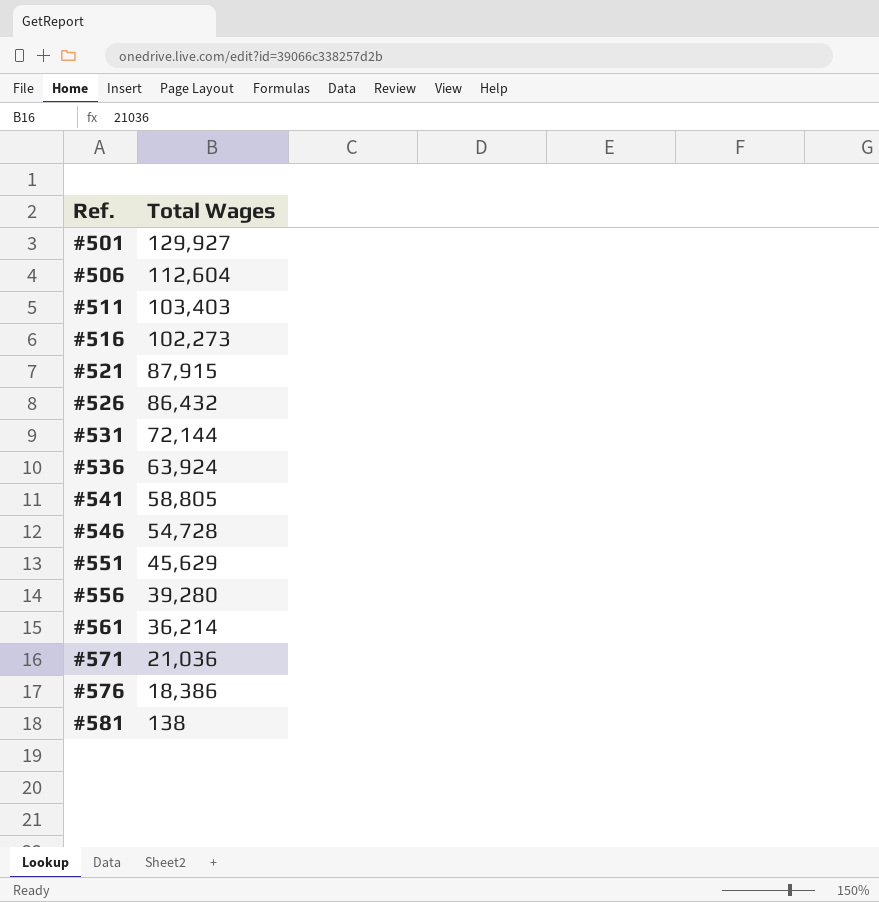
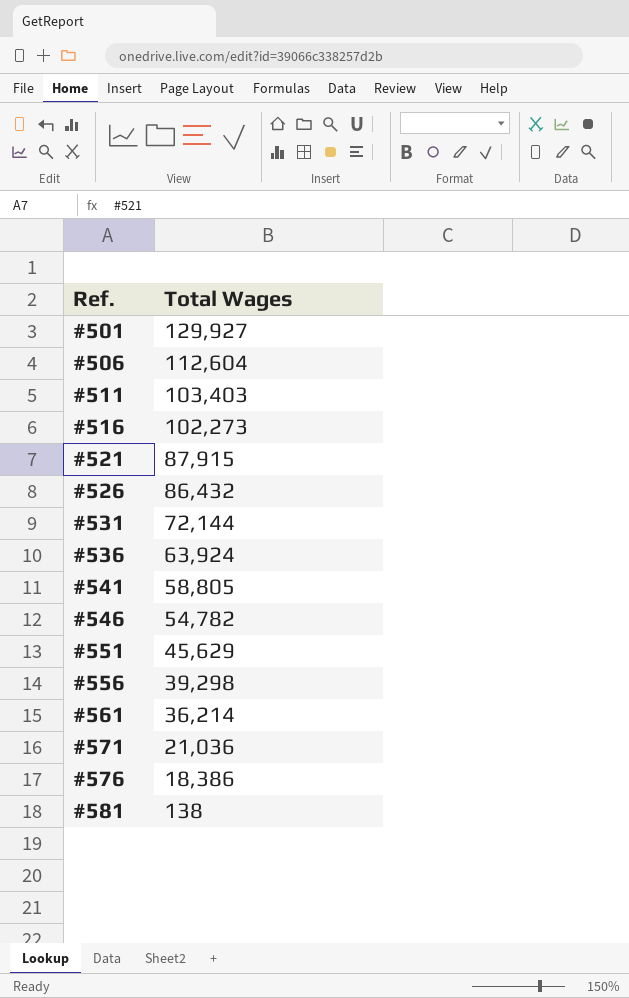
#546 | Total Wages: 54,728 -> 54,782
#556 | Total Wages: 39,280 -> 39,298

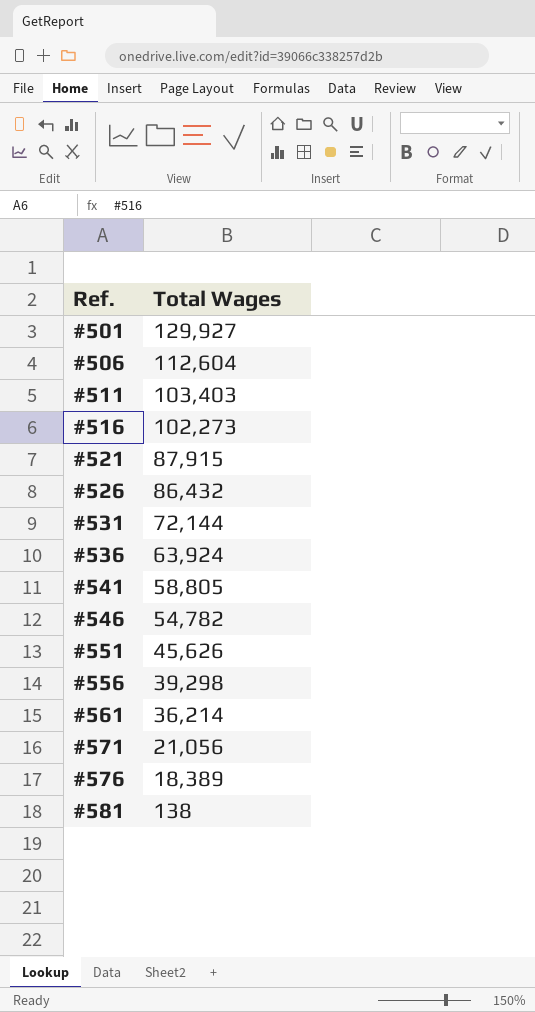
#551 | Total Wages: 45,629 -> 45,626
#571 | Total Wages: 21,036 -> 21,056
#576 | Total Wages: 18,386 -> 18,389

